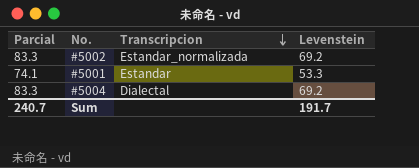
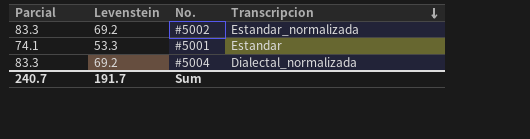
column Levenstein | position: 4 -> 2
#5004 | Transcripcion: Dialectal -> Dialectal_normalizada

